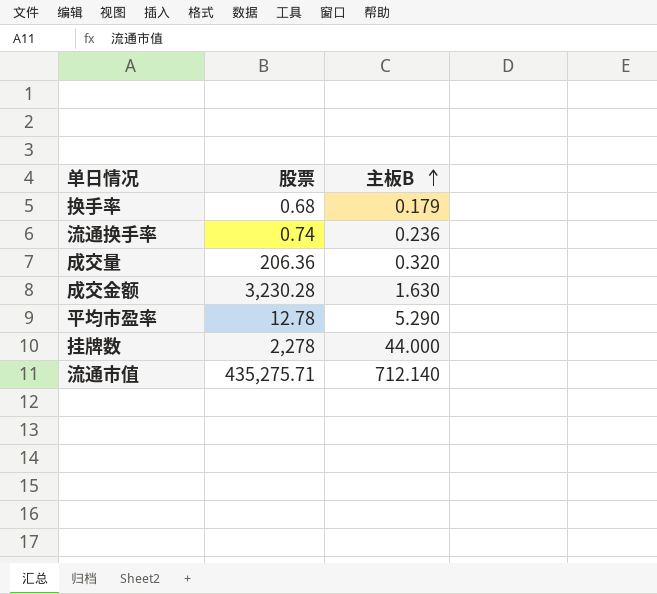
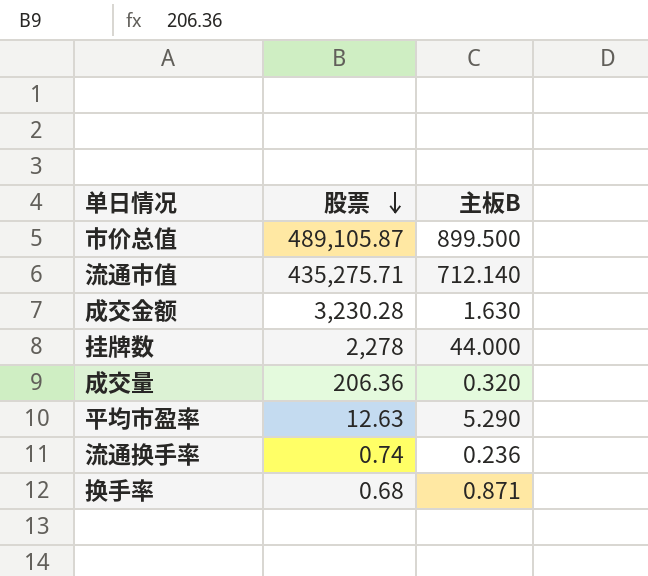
row order: 主板B ascending -> 股票 descending
row 市价总值: none -> 489,105.87 | 899.500
平均市盈率 | 股票: 12.78 -> 12.63
换手率 | 主板B: 0.179 -> 0.871

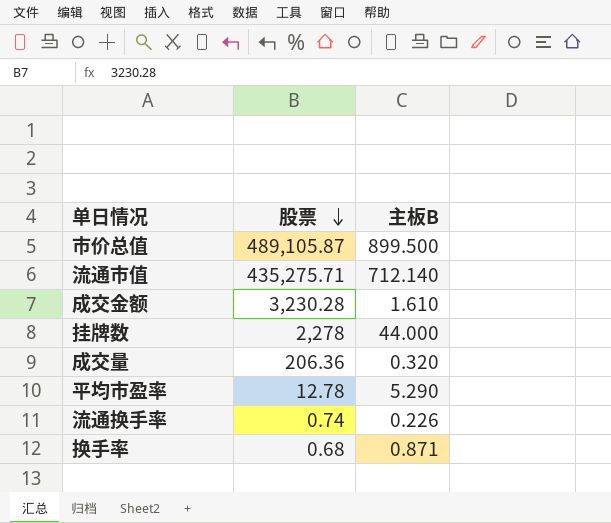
成交金额 | 主板B: 1.630 -> 1.610
平均市盈率 | 股票: 12.63 -> 12.78
流通换手率 | 主板B: 0.236 -> 0.226

